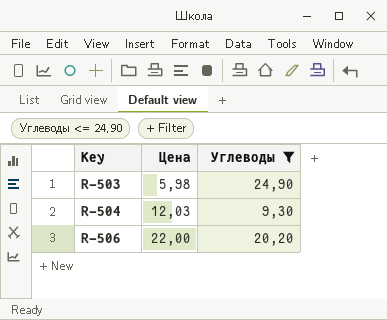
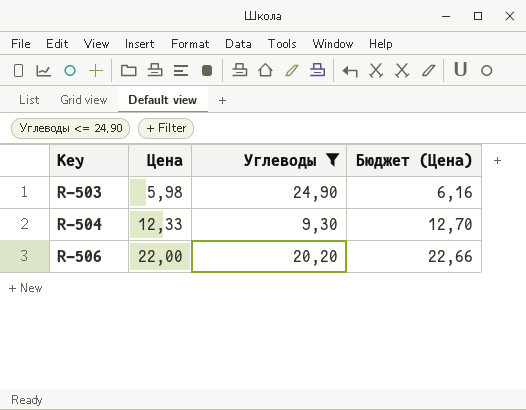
column Бюджет (Цена) | formula: none -> [Цена] * 1,03
R-504 | Цена: 12,03 -> 12,33

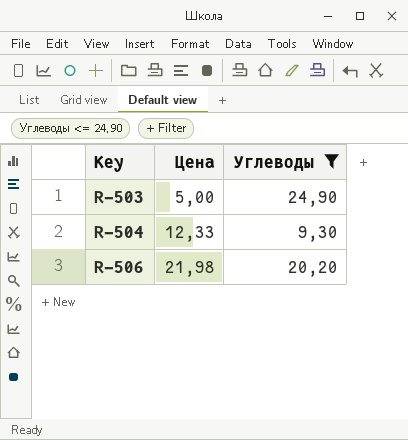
column Бюджет (Цена) | formula: [Цена] * 1,03 -> none
R-503 | Цена: 5,98 -> 5,00
R-506 | Цена: 22,00 -> 21,98

